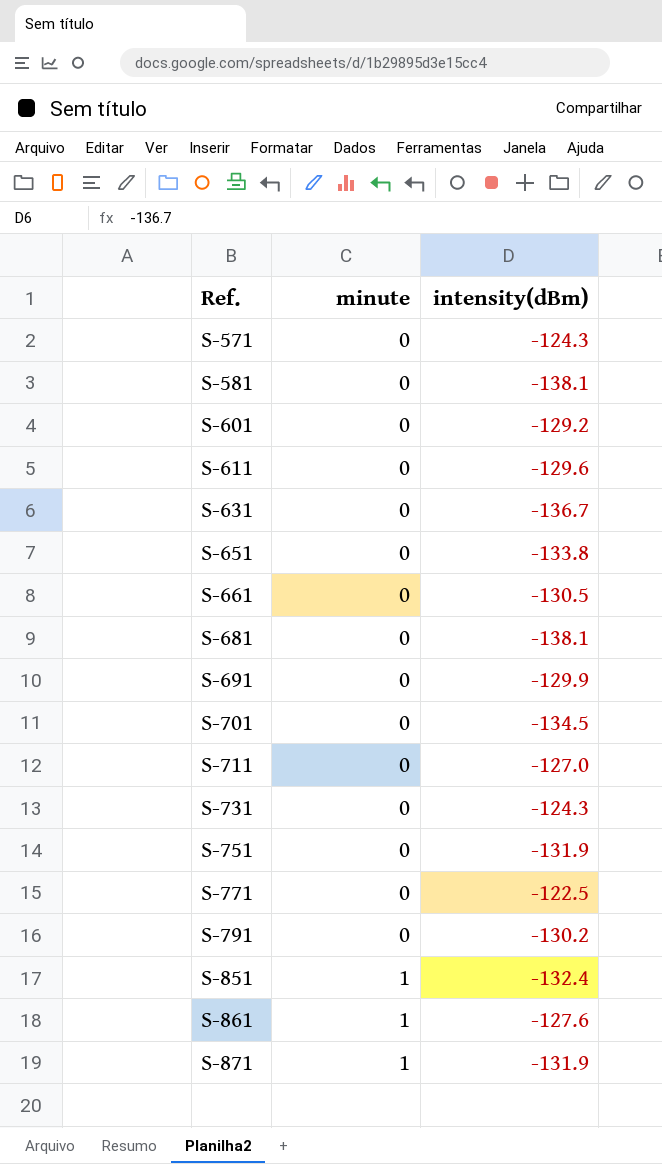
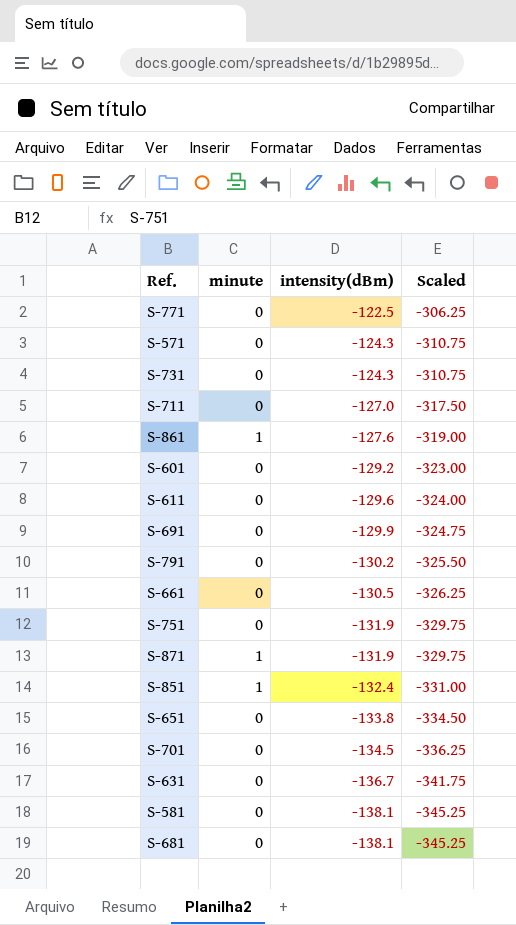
row order: Ref. ascending -> intensity(dBm) descending
column Scaled | formula: none -> [intensity(dBm)] * 2.5

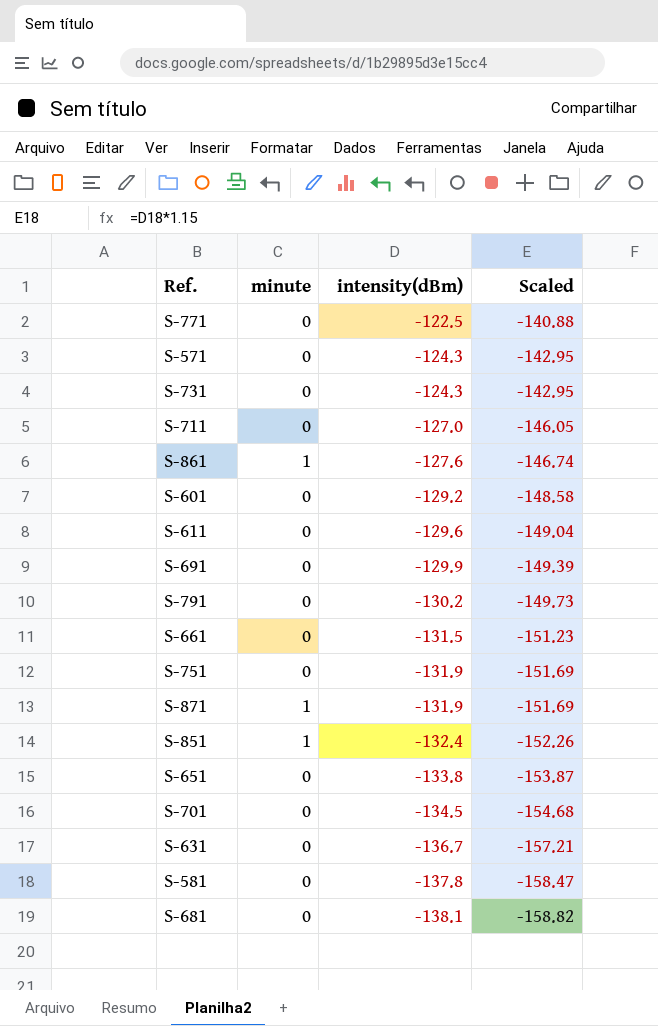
column Scaled | formula: [intensity(dBm)] * 2.5 -> [intensity(dBm)] * 1.15
S-661 | intensity(dBm): -130.5 -> -131.5
S-581 | intensity(dBm): -138.1 -> -137.8

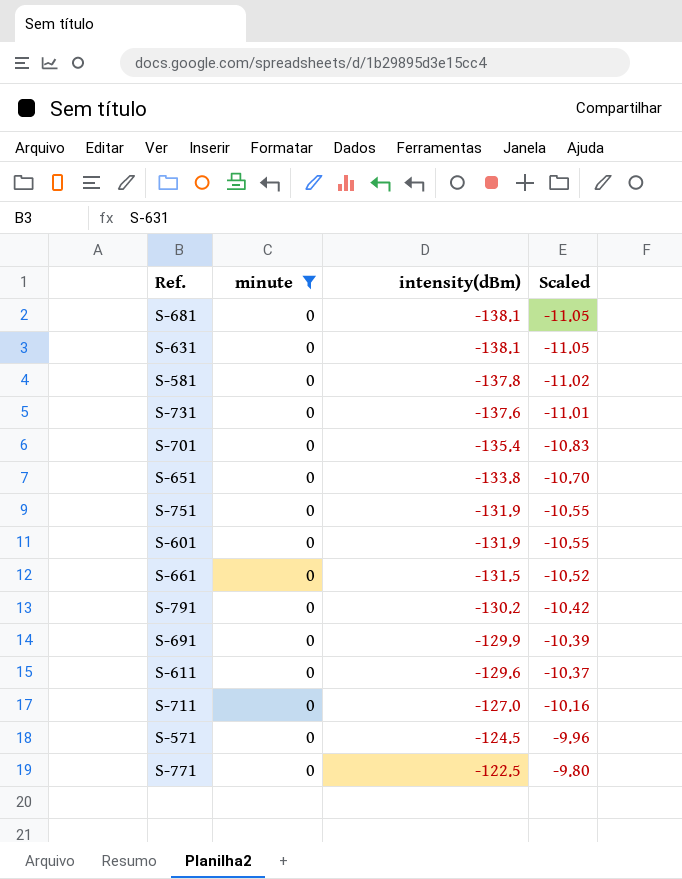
filter: none -> minute = 0
row order: intensity(dBm) descending -> intensity(dBm) ascending
column Scaled | formula: [intensity(dBm)] * 1.15 -> [intensity(dBm)] * 0.08
S-631 | intensity(dBm): -136.7 -> -138.1
S-731 | intensity(dBm): -124.3 -> -137.6
S-701 | intensity(dBm): -134.5 -> -135.4
S-601 | intensity(dBm): -129.2 -> -131.9
S-571 | intensity(dBm): -124.3 -> -124.5

